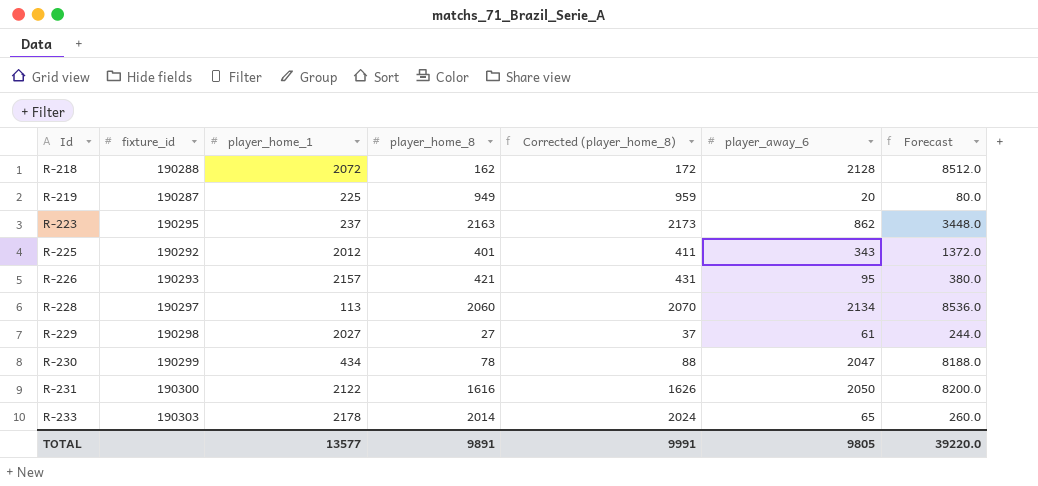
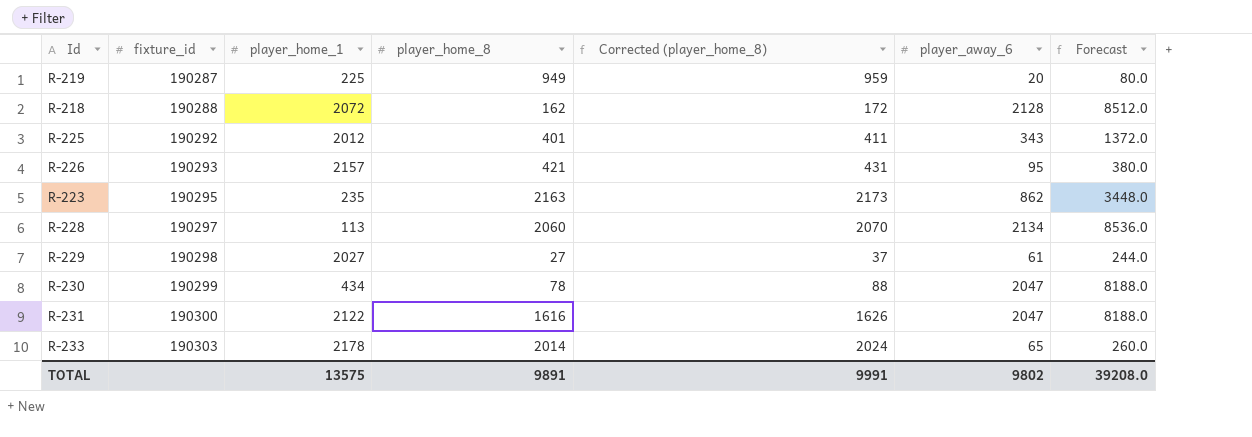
row order: Id ascending -> fixture_id ascending
R-223 | player_home_1: 237 -> 235
R-231 | player_away_6: 2050 -> 2047
R-231 | Forecast: 8200.0 -> 8188.0
TOTAL | player_home_1: 13577 -> 13575
TOTAL | player_away_6: 9805 -> 9802
TOTAL | Forecast: 39220.0 -> 39208.0

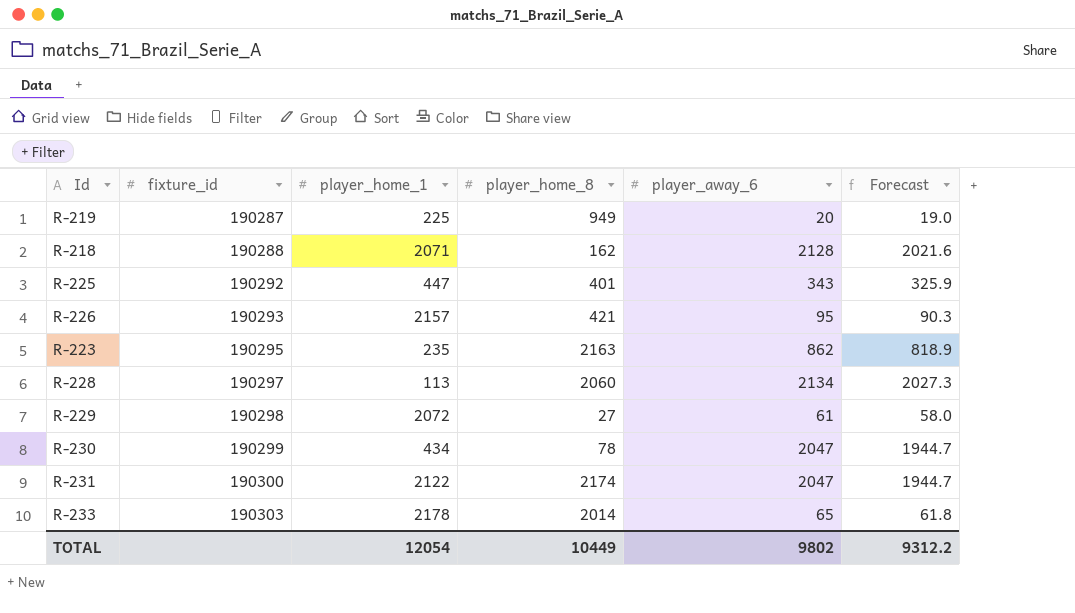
column Corrected (player_home_8) | formula: [player_home_8] + 10 -> none
column Forecast | formula: [player_away_6] * 4 -> [player_away_6] * 0.95
R-218 | player_home_1: 2072 -> 2071
R-225 | player_home_1: 2012 -> 447
R-229 | player_home_1: 2027 -> 2072
R-231 | player_home_8: 1616 -> 2174
TOTAL | player_home_1: 13575 -> 12054
TOTAL | player_home_8: 9891 -> 10449
TOTAL | Forecast: 39208.0 -> 9312.2

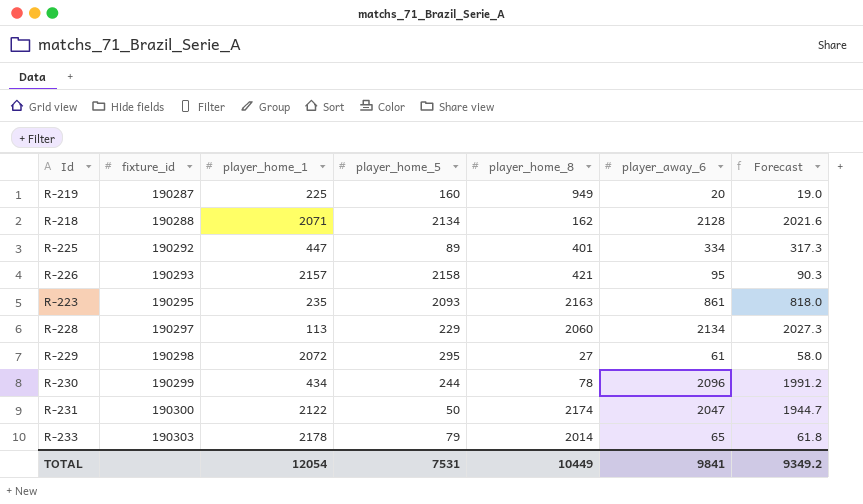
column player_home_5 | position: none -> 4
R-225 | player_away_6: 343 -> 334
R-225 | Forecast: 325.9 -> 317.3
R-223 | player_away_6: 862 -> 861
R-223 | Forecast: 818.9 -> 818.0
R-230 | player_away_6: 2047 -> 2096
R-230 | Forecast: 1944.7 -> 1991.2
TOTAL | player_away_6: 9802 -> 9841
TOTAL | Forecast: 9312.2 -> 9349.2

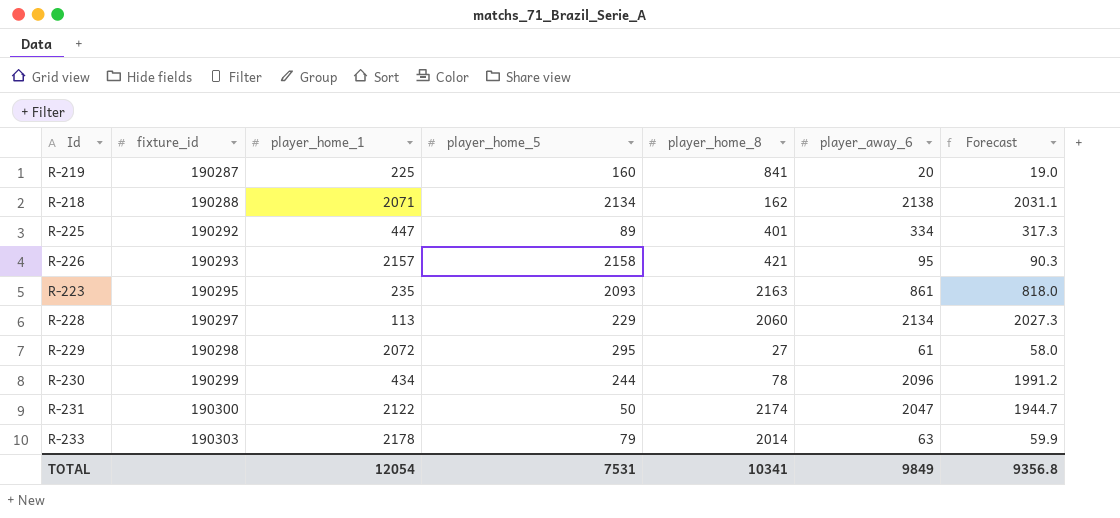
R-219 | player_home_8: 949 -> 841
R-218 | player_away_6: 2128 -> 2138
R-218 | Forecast: 2021.6 -> 2031.1
R-233 | player_away_6: 65 -> 63
R-233 | Forecast: 61.8 -> 59.9
TOTAL | player_home_8: 10449 -> 10341
TOTAL | player_away_6: 9841 -> 9849
TOTAL | Forecast: 9349.2 -> 9356.8

